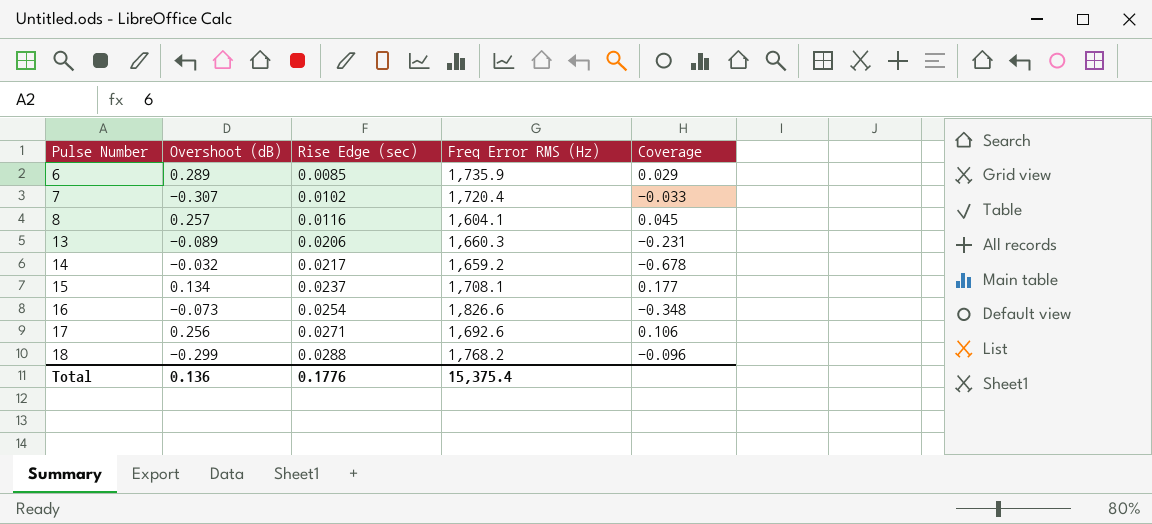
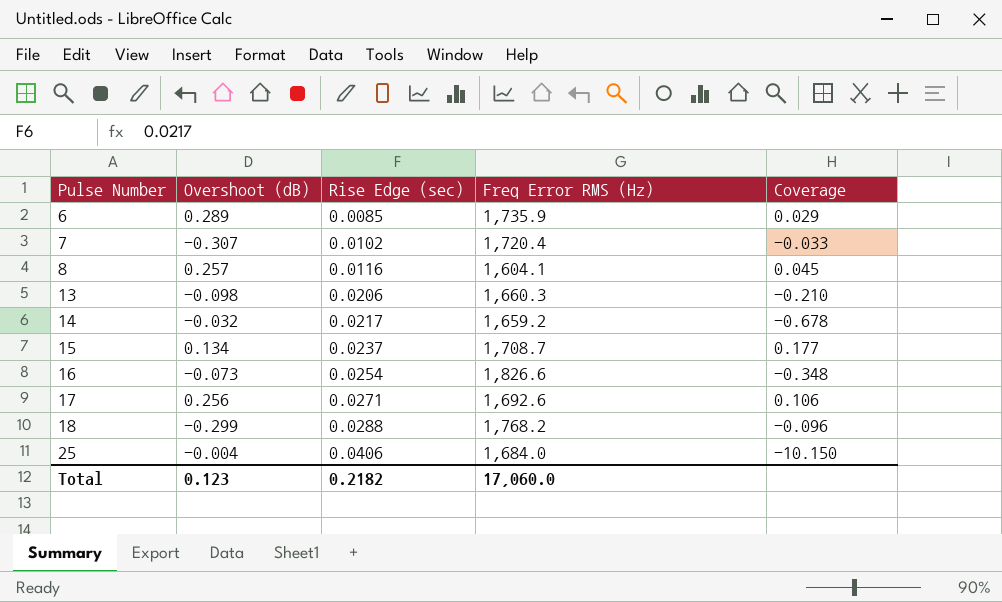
13 | Overshoot (dB): -0.089 -> -0.098
13 | Coverage: -0.231 -> -0.210
15 | Freq Error RMS (Hz): 1,708.1 -> 1,708.7
row 25: none -> -0.004 | 0.0406 | 1,684.0 | -10.150
Total | Overshoot (dB): 0.136 -> 0.123
Total | Rise Edge (sec): 0.1776 -> 0.2182
Total | Freq Error RMS (Hz): 15,375.4 -> 17,060.0

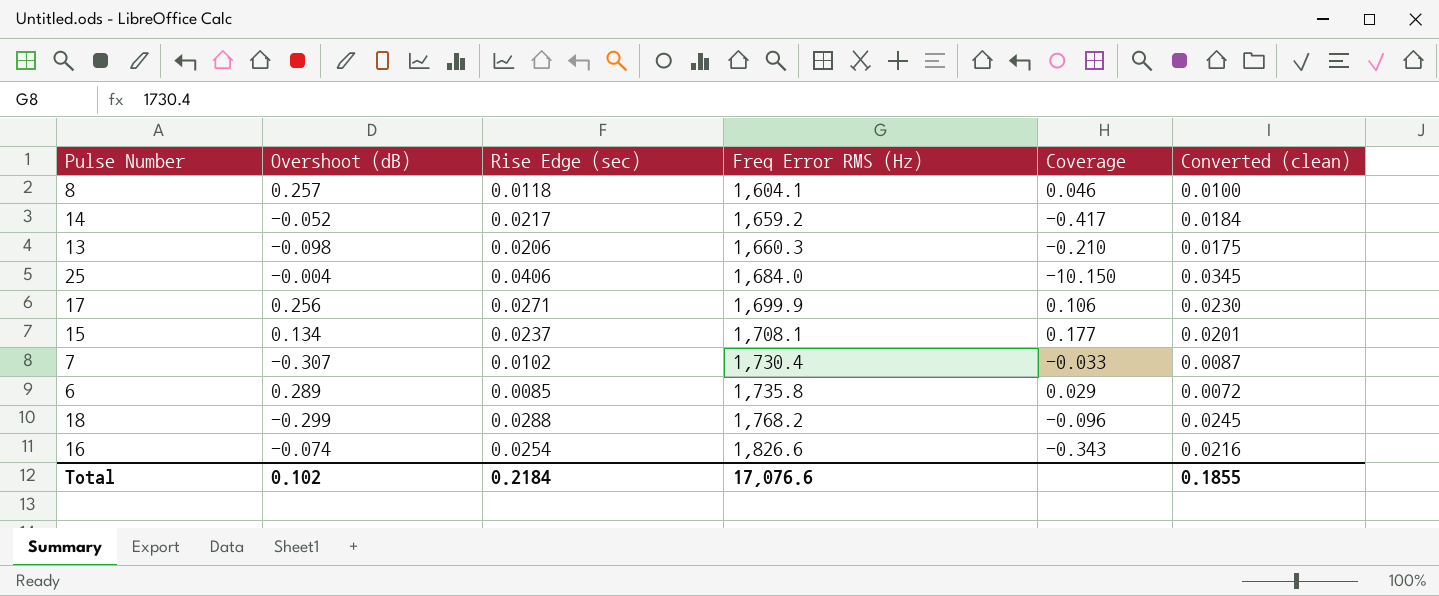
row order: Pulse Number ascending -> Freq Error RMS (Hz) ascending
column Converted (clean) | formula: none -> [Rise Edge (sec)] * 0.85
8 | Rise Edge (sec): 0.0116 -> 0.0118
8 | Coverage: 0.045 -> 0.046
14 | Overshoot (dB): -0.032 -> -0.052
14 | Coverage: -0.678 -> -0.417
17 | Freq Error RMS (Hz): 1,692.6 -> 1,699.9
15 | Freq Error RMS (Hz): 1,708.7 -> 1,708.1
7 | Freq Error RMS (Hz): 1,720.4 -> 1,730.4
6 | Freq Error RMS (Hz): 1,735.9 -> 1,735.8
16 | Overshoot (dB): -0.073 -> -0.074
16 | Coverage: -0.348 -> -0.343
Total | Overshoot (dB): 0.123 -> 0.102
Total | Rise Edge (sec): 0.2182 -> 0.2184
Total | Freq Error RMS (Hz): 17,060.0 -> 17,076.6

